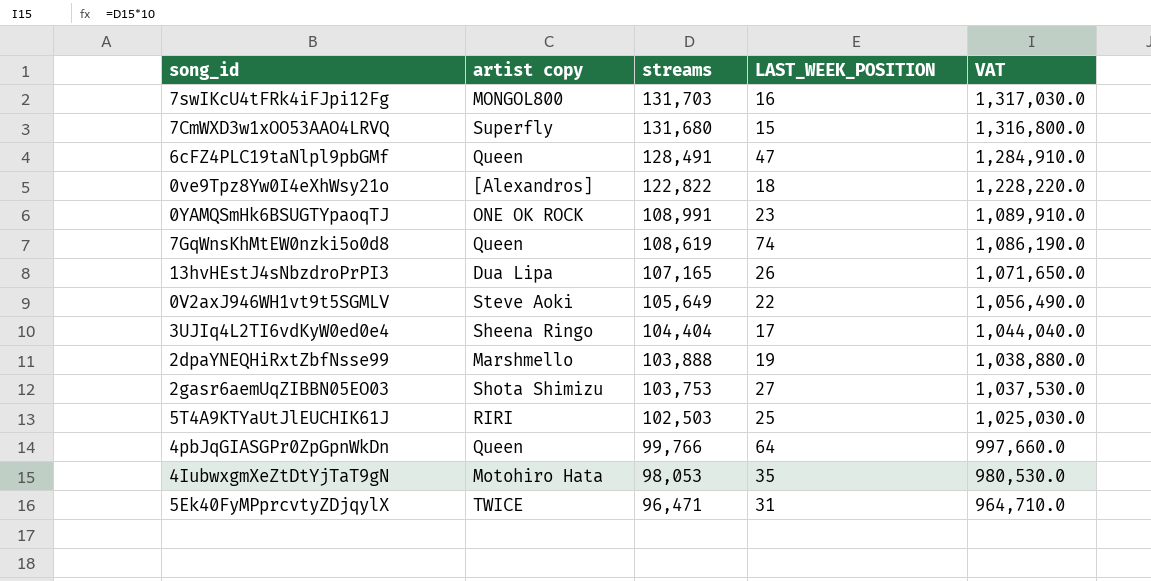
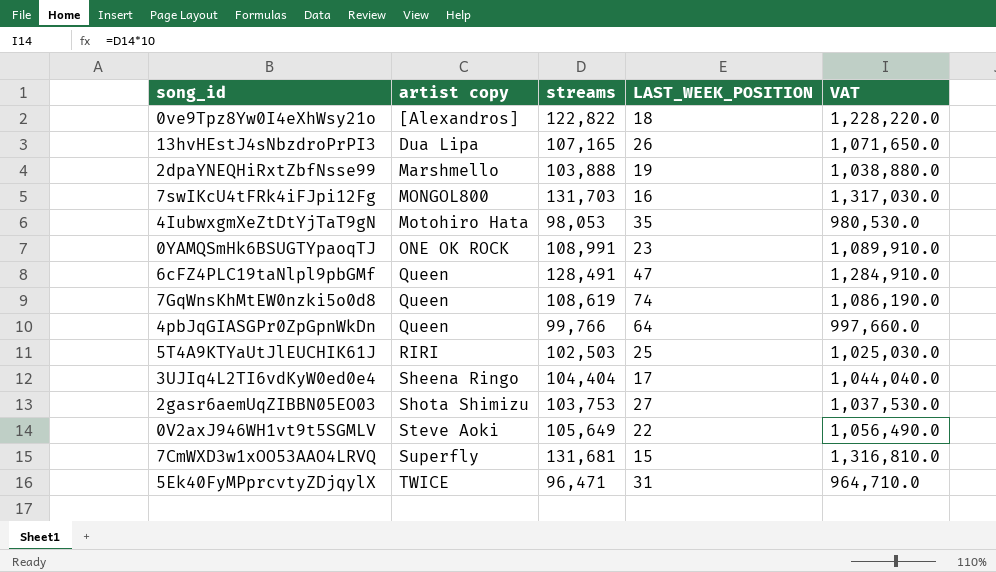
row order: streams descending -> artist copy ascending
7CmWXD3w1xOO53AAO4LRVQ | streams: 131,680 -> 131,681
7CmWXD3w1xOO53AAO4LRVQ | VAT: 1,316,800.0 -> 1,316,810.0

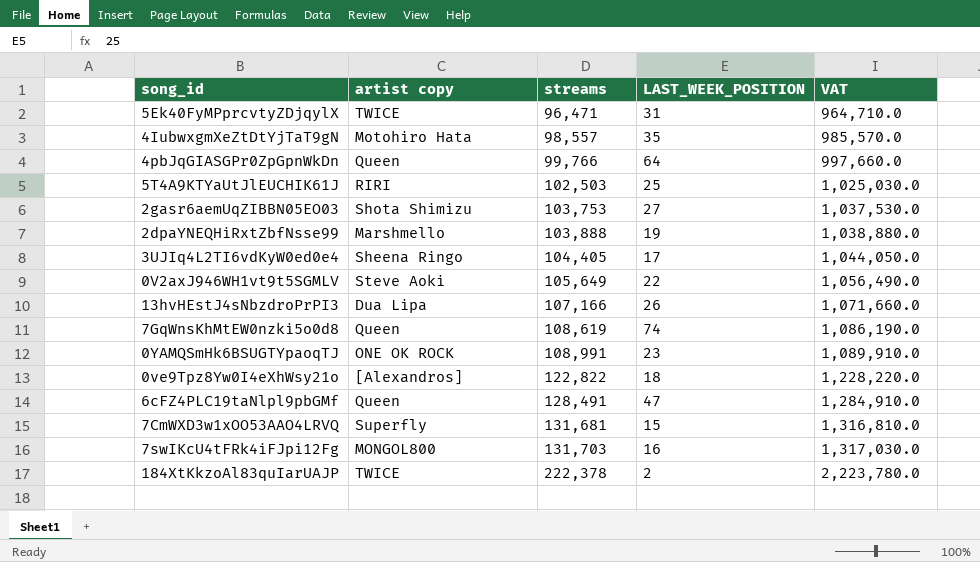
row order: artist copy ascending -> streams ascending
4IubwxgmXeZtDtYjTaT9gN | streams: 98,053 -> 98,557
4IubwxgmXeZtDtYjTaT9gN | VAT: 980,530.0 -> 985,570.0
3UJIq4L2TI6vdKyW0ed0e4 | streams: 104,404 -> 104,405
3UJIq4L2TI6vdKyW0ed0e4 | VAT: 1,044,040.0 -> 1,044,050.0
13hvHEstJ4sNbzdroPrPI3 | streams: 107,165 -> 107,166
13hvHEstJ4sNbzdroPrPI3 | VAT: 1,071,650.0 -> 1,071,660.0
row 184XtKkzoAl83quIarUAJP: none -> TWICE | 222,378 | 2 | 2,223,780.0

